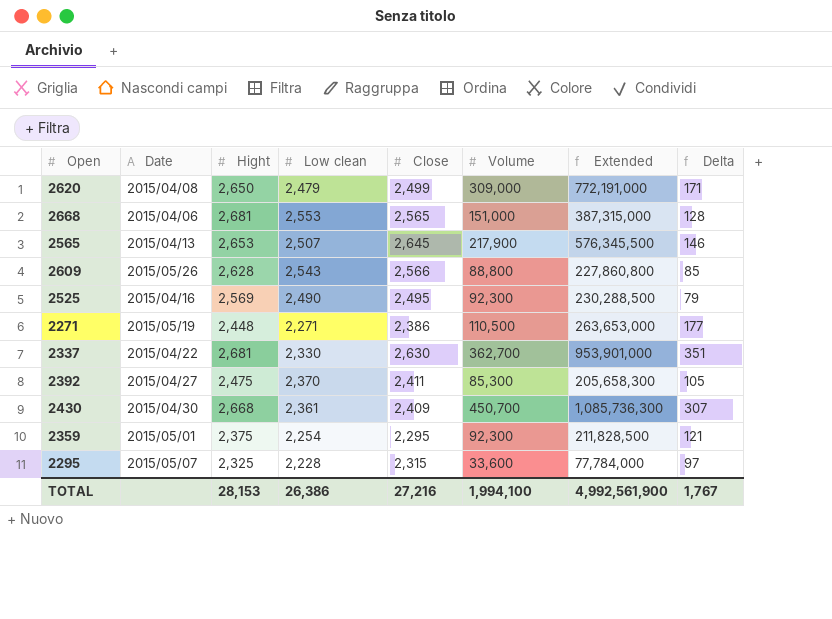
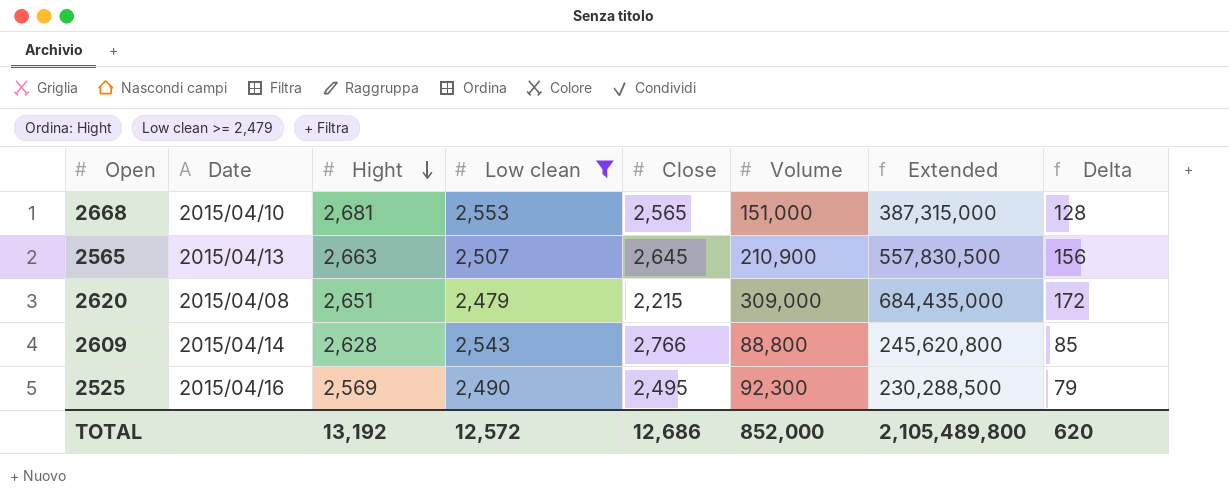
filter: none -> Low clean >= 2,479
row order: none -> Hight descending
2668 | Date: 2015/04/06 -> 2015/04/10
2565 | Hight: 2,653 -> 2,663
2565 | Volume: 217,900 -> 210,900
2565 | Extended: 576,345,500 -> 557,830,500
2565 | Delta: 146 -> 156
2620 | Hight: 2,650 -> 2,651
2620 | Close: 2,499 -> 2,215
2620 | Extended: 772,191,000 -> 684,435,000
2620 | Delta: 171 -> 172
2609 | Date: 2015/05/26 -> 2015/04/14
2609 | Close: 2,566 -> 2,766
2609 | Extended: 227,860,800 -> 245,620,800
TOTAL | Hight: 28,153 -> 13,192
TOTAL | Low clean: 26,386 -> 12,572
TOTAL | Close: 27,216 -> 12,686
TOTAL | Volume: 1,994,100 -> 852,000
TOTAL | Extended: 4,992,561,900 -> 2,105,489,800
TOTAL | Delta: 1,767 -> 620

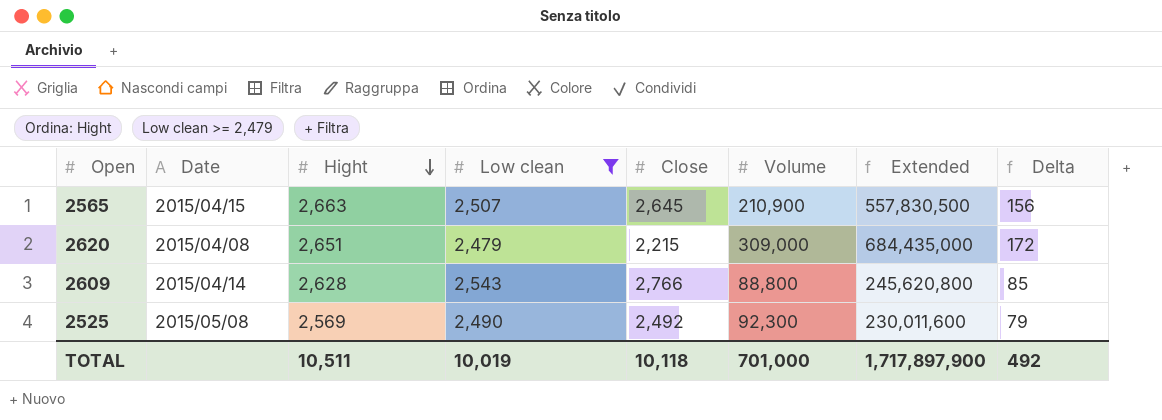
row 2668: 2015/04/10 | 2,681 | 2,553 | 2,565 | 151,000 | 387,315,000 | 128 -> none
2565 | Date: 2015/04/13 -> 2015/04/15
2525 | Date: 2015/04/16 -> 2015/05/08
2525 | Close: 2,495 -> 2,492
2525 | Extended: 230,288,500 -> 230,011,600
TOTAL | Hight: 13,192 -> 10,511
TOTAL | Low clean: 12,572 -> 10,019
TOTAL | Close: 12,686 -> 10,118
TOTAL | Volume: 852,000 -> 701,000
TOTAL | Extended: 2,105,489,800 -> 1,717,897,900
TOTAL | Delta: 620 -> 492

